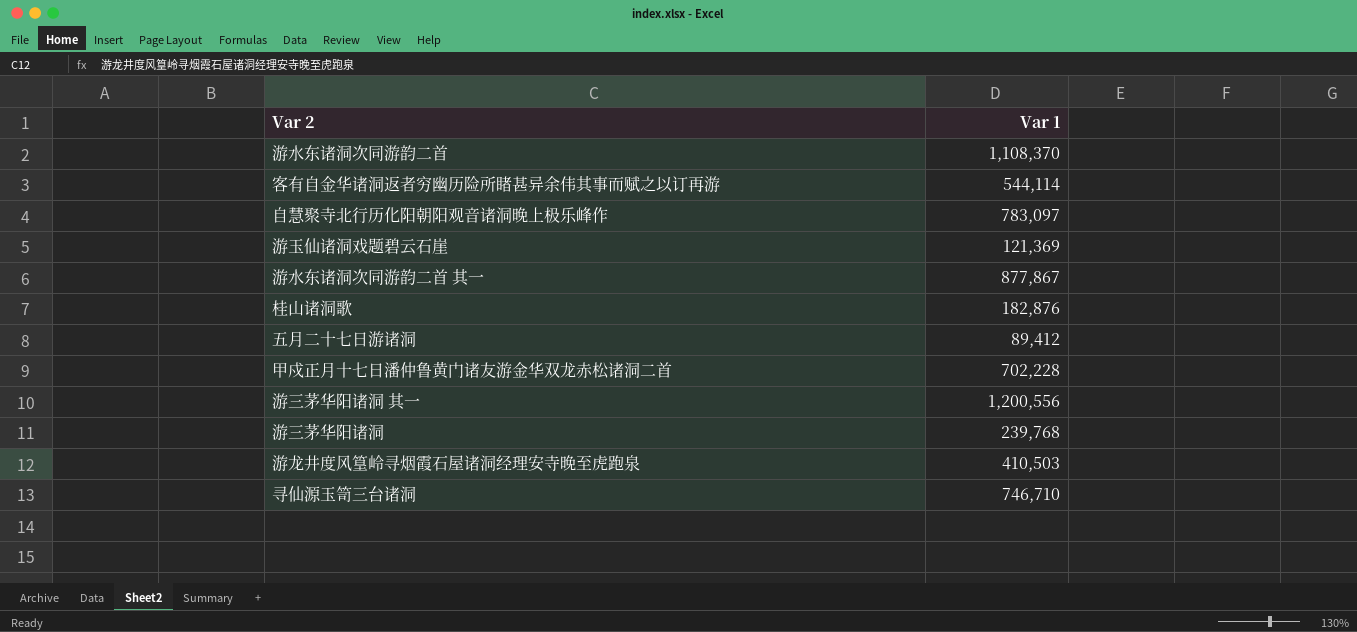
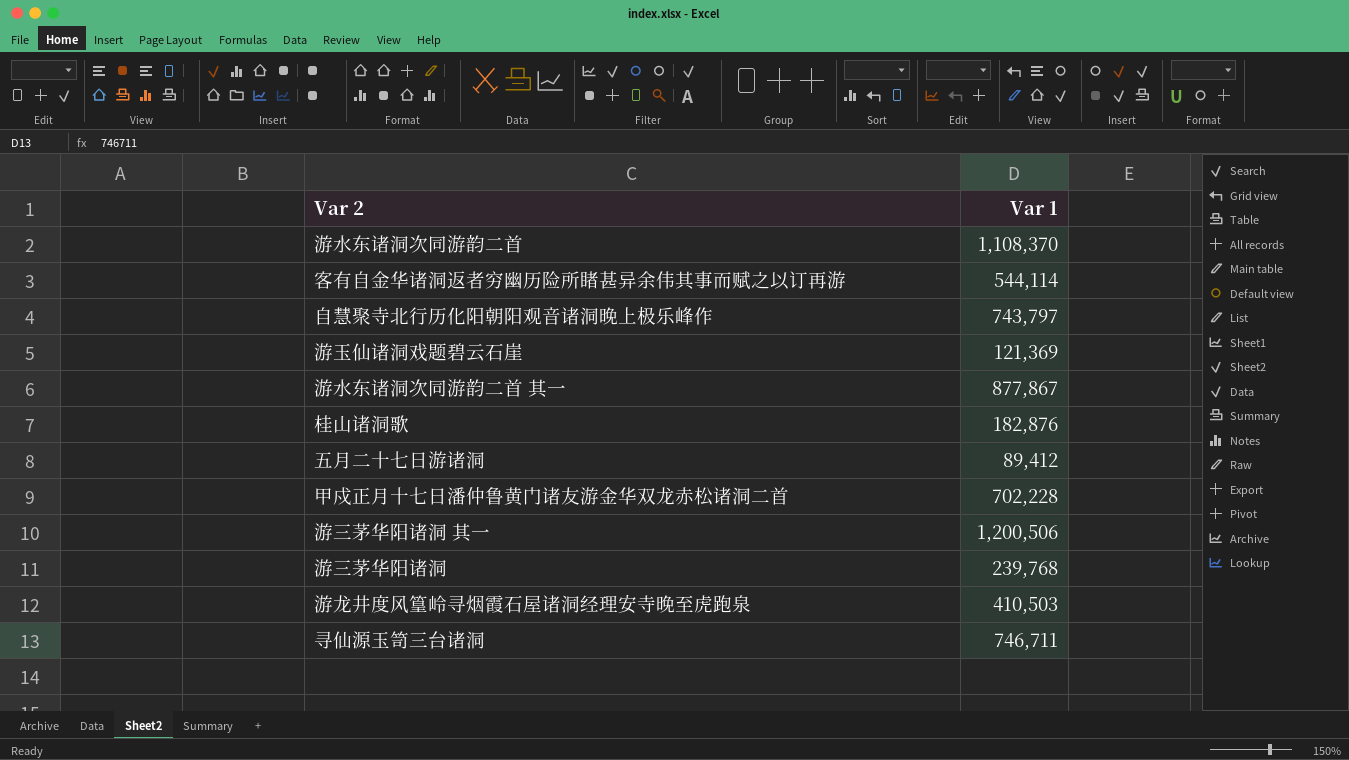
自慧聚寺北行历化阳朝阳观音诸洞晚上极乐峰作 | Var 1: 783,097 -> 743,797
游三茅华阳诸洞 其一 | Var 1: 1,200,556 -> 1,200,506
寻仙源玉笥三台诸洞 | Var 1: 746,710 -> 746,711

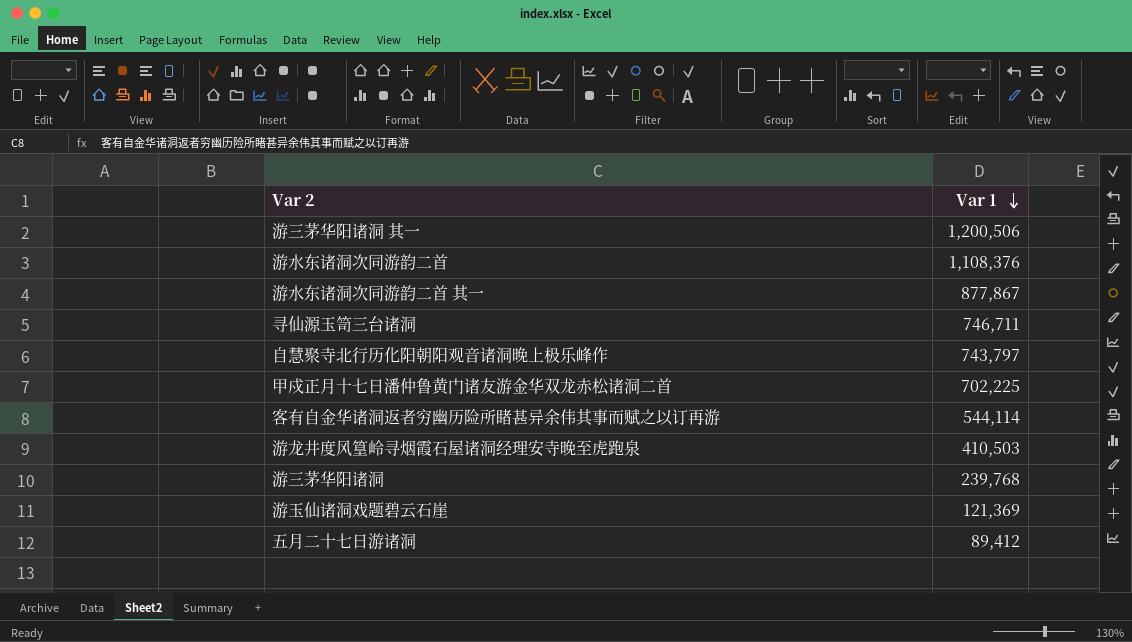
row order: none -> Var 1 descending
row 桂山诸洞歌: 182,876 -> none
游水东诸洞次同游韵二首 | Var 1: 1,108,370 -> 1,108,376
甲戍正月十七日潘仲鲁黄门诸友游金华双龙赤松诸洞二首 | Var 1: 702,228 -> 702,225

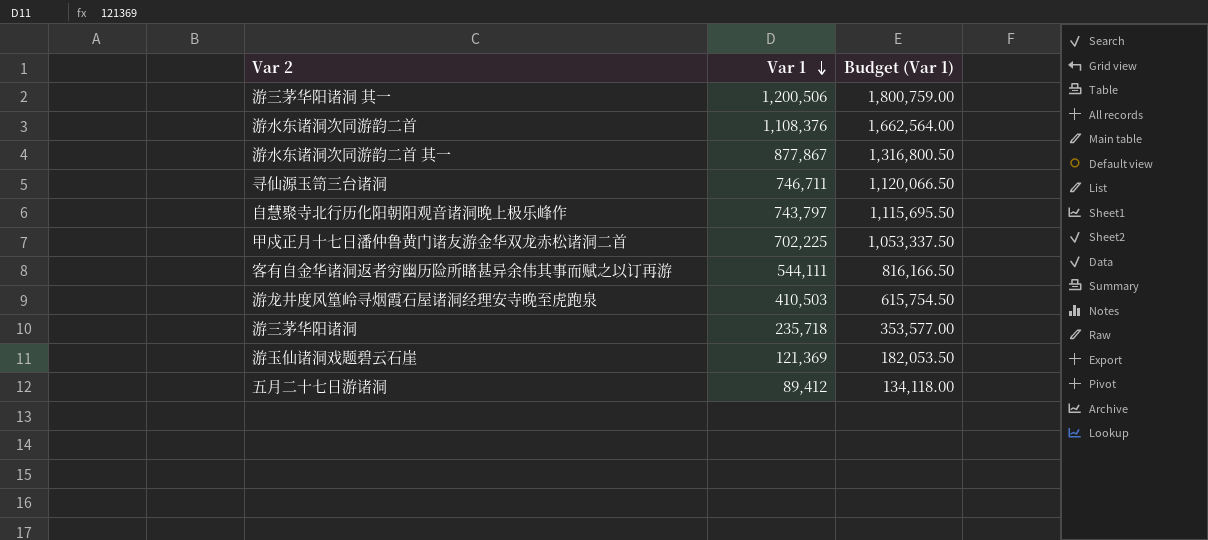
column Budget (Var 1) | formula: none -> [Var 1] * 1.5
客有自金华诸洞返者穷幽历险所睹甚异余伟其事而赋之以订再游 | Var 1: 544,114 -> 544,111
游三茅华阳诸洞 | Var 1: 239,768 -> 235,718

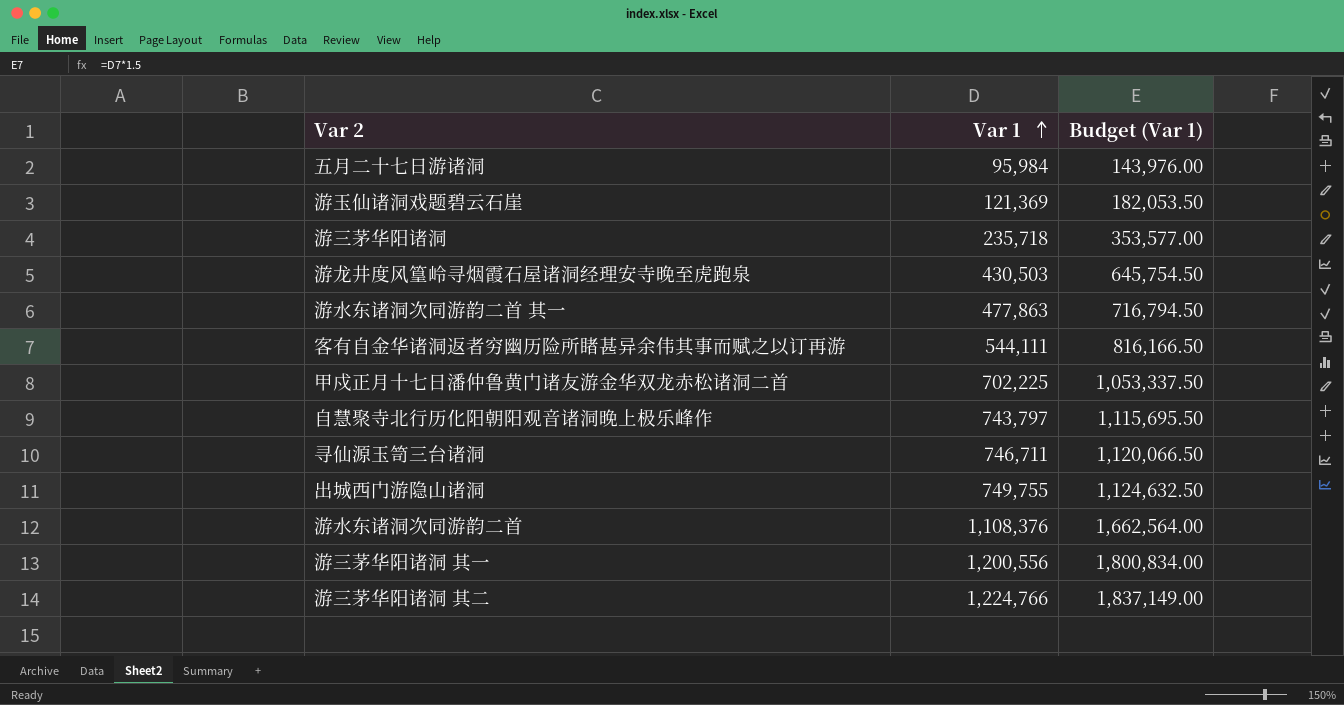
row order: Var 1 descending -> Var 1 ascending
五月二十七日游诸洞 | Var 1: 89,412 -> 95,984
五月二十七日游诸洞 | Budget (Var 1): 134,118.00 -> 143,976.00
游龙井度风篁岭寻烟霞石屋诸洞经理安寺晚至虎跑泉 | Var 1: 410,503 -> 430,503
游龙井度风篁岭寻烟霞石屋诸洞经理安寺晚至虎跑泉 | Budget (Var 1): 615,754.50 -> 645,754.50
游水东诸洞次同游韵二首 其一 | Var 1: 877,867 -> 477,863
游水东诸洞次同游韵二首 其一 | Budget (Var 1): 1,316,800.50 -> 716,794.50
row 出城西门游隐山诸洞: none -> 749,755 | 1,124,632.50
游三茅华阳诸洞 其一 | Var 1: 1,200,506 -> 1,200,556
游三茅华阳诸洞 其一 | Budget (Var 1): 1,800,759.00 -> 1,800,834.00
row 游三茅华阳诸洞 其二: none -> 1,224,766 | 1,837,149.00

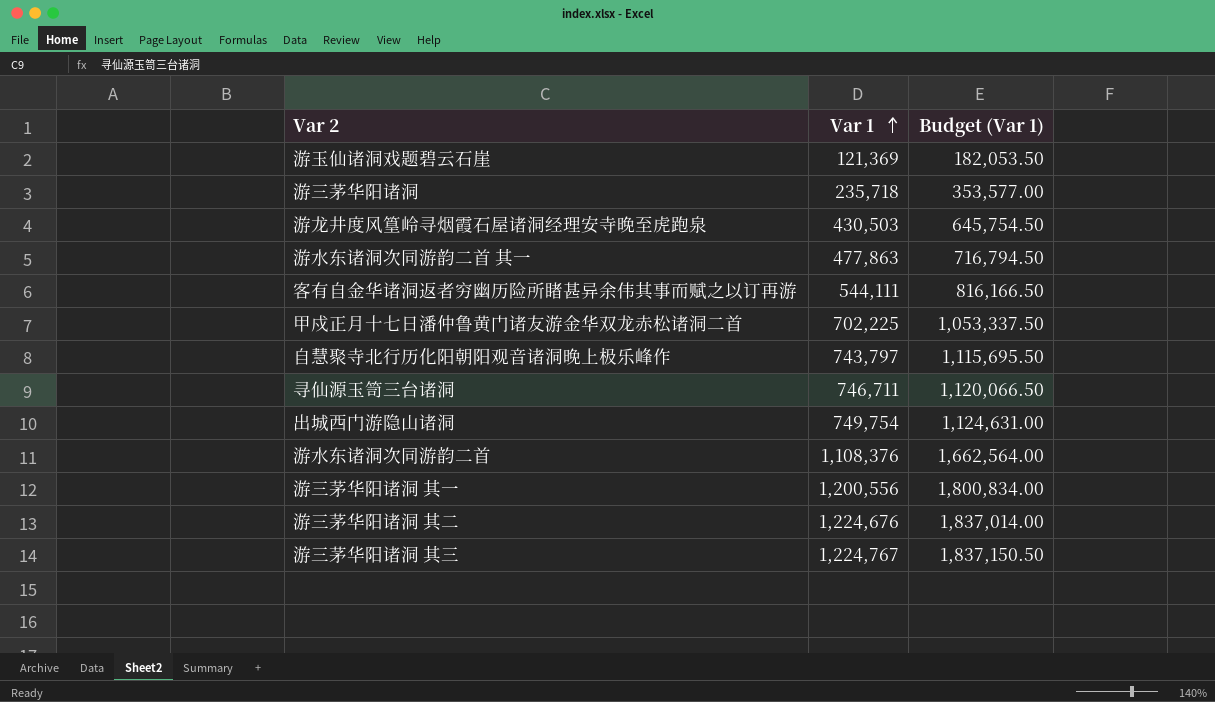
row 五月二十七日游诸洞: 95,984 | 143,976.00 -> none
出城西门游隐山诸洞 | Var 1: 749,755 -> 749,754
出城西门游隐山诸洞 | Budget (Var 1): 1,124,632.50 -> 1,124,631.00
游三茅华阳诸洞 其二 | Var 1: 1,224,766 -> 1,224,676
游三茅华阳诸洞 其二 | Budget (Var 1): 1,837,149.00 -> 1,837,014.00
row 游三茅华阳诸洞 其三: none -> 1,224,767 | 1,837,150.50

